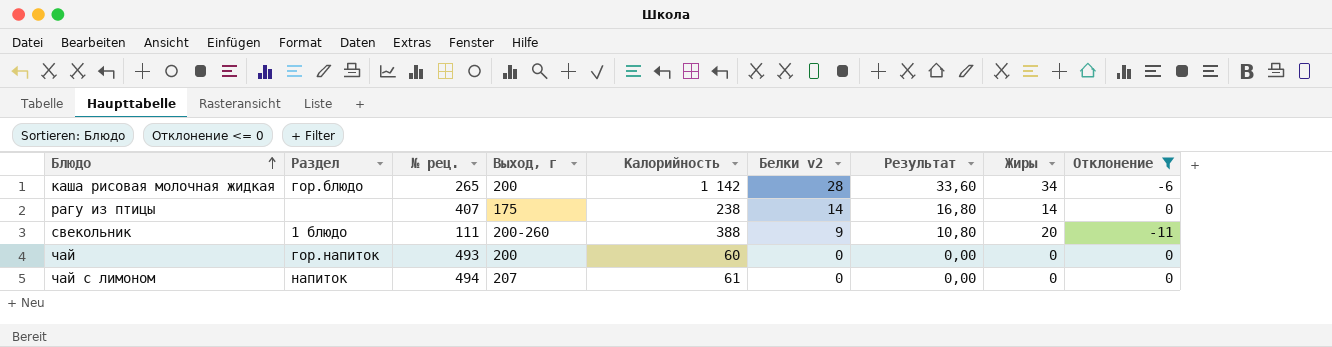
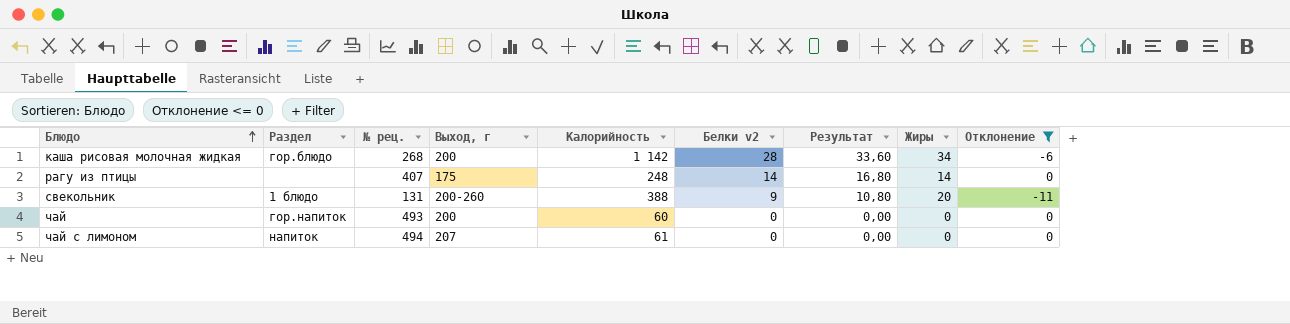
каша рисовая молочная жидкая | № рец.: 265 -> 268
рагу из птицы | Калорийность: 238 -> 248
свекольник | № рец.: 111 -> 131

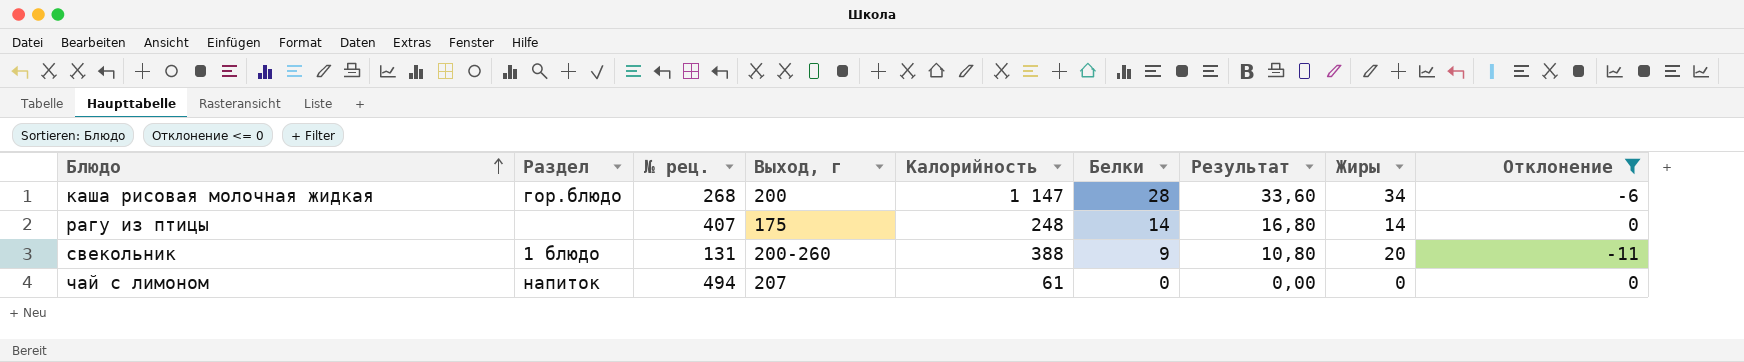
column name: Белки v2 -> Белки
row чай: гор.напиток | 493 | 200 | 60 | 0 | 0,00 | 0 | 0 -> none
каша рисовая молочная жидкая | Калорийность: 1 142 -> 1 147

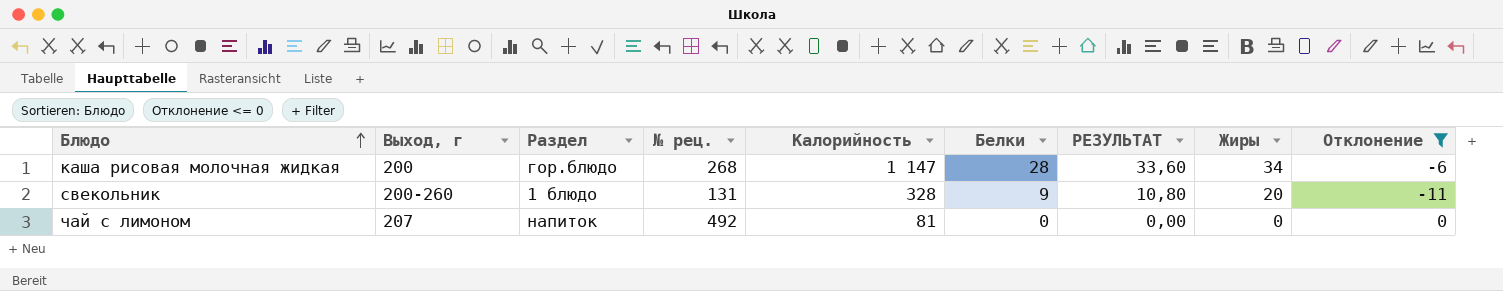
column Выход, г | position: 4 -> 2
column name: Результат -> РЕЗУЛЬТАТ
row рагу из птицы: none | 407 | 175 | 248 | 14 | 16,80 | 14 | 0 -> none
свекольник | Калорийность: 388 -> 328
чай с лимоном | № рец.: 494 -> 492
чай с лимоном | Калорийность: 61 -> 81

